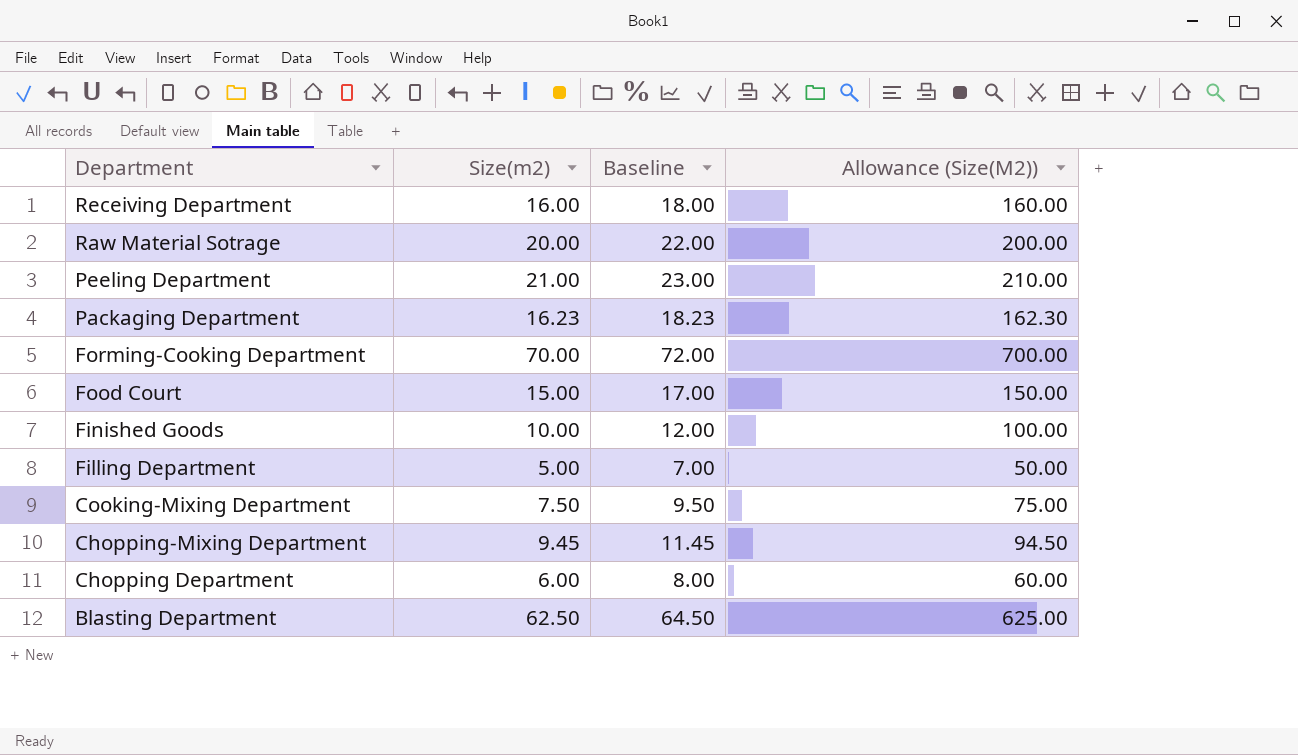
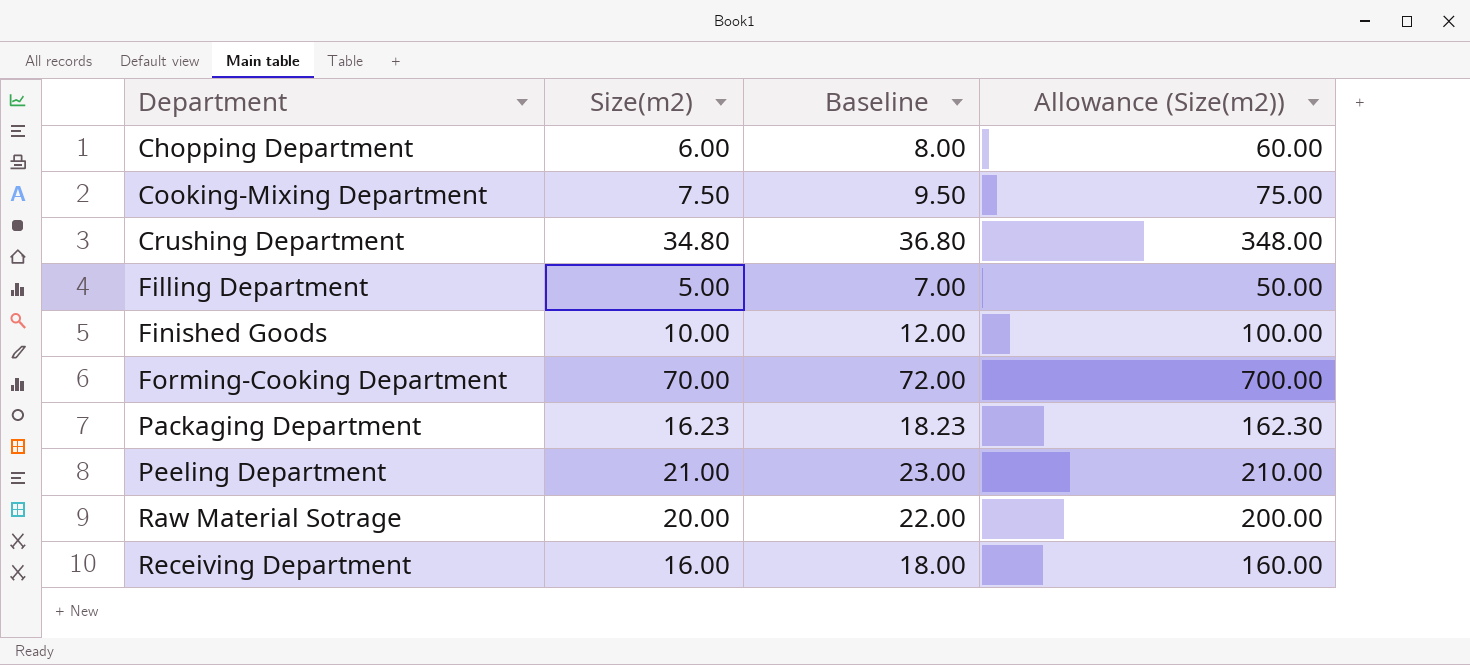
row order: Department descending -> Department ascending
column name: Allowance (Size(M2)) -> Allowance (Size(m2))
row Food Court: 15.00 | 17.00 | 150.00 -> none
row Chopping-Mixing Department: 9.45 | 11.45 | 94.50 -> none
row Blasting Department: 62.50 | 64.50 | 625.00 -> none
row Crushing Department: none -> 34.80 | 36.80 | 348.00

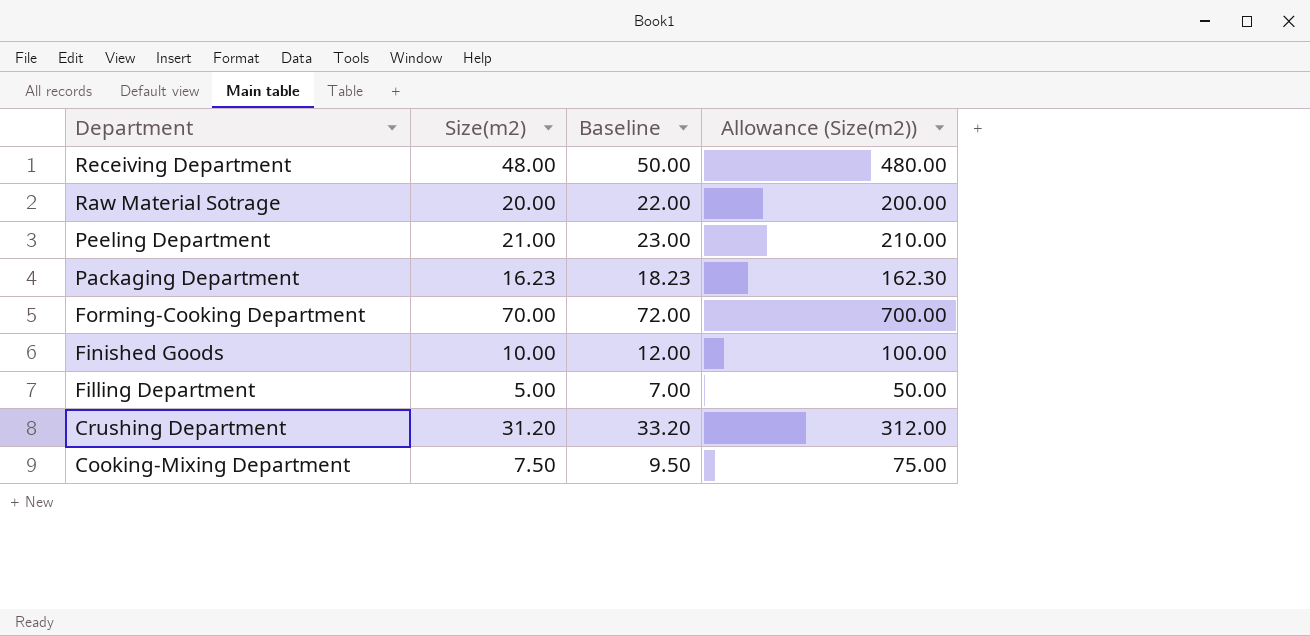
row order: Department ascending -> Department descending
row Chopping Department: 6.00 | 8.00 | 60.00 -> none
Receiving Department | Size(m2): 16.00 -> 48.00
Receiving Department | Baseline: 18.00 -> 50.00
Receiving Department | Allowance (Size(m2)): 160.00 -> 480.00
Crushing Department | Size(m2): 34.80 -> 31.20
Crushing Department | Baseline: 36.80 -> 33.20
Crushing Department | Allowance (Size(m2)): 348.00 -> 312.00

